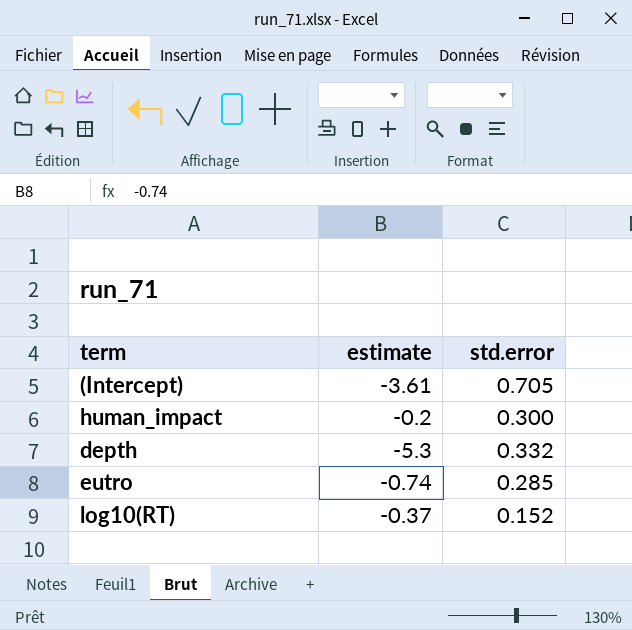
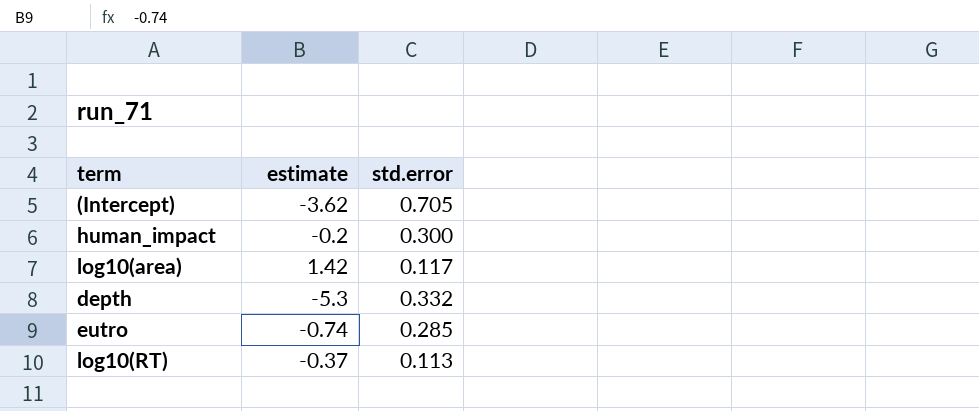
(Intercept) | estimate: -3.61 -> -3.62
row log10(area): none -> 1.42 | 0.117
log10(RT) | std.error: 0.152 -> 0.113

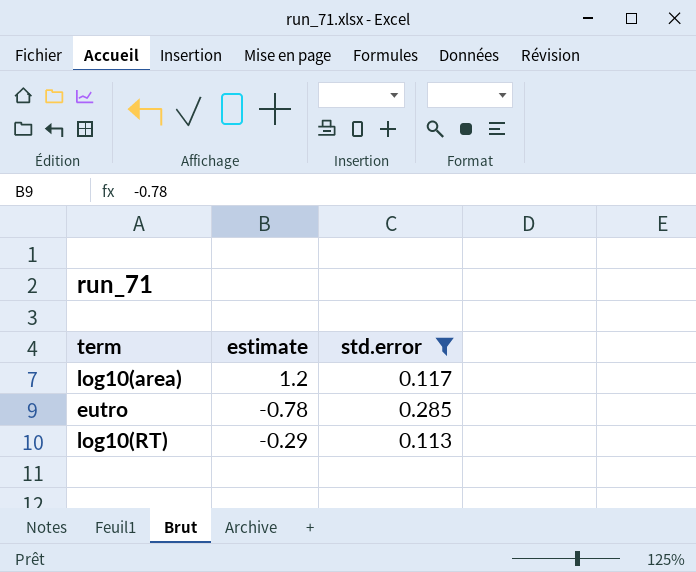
filter: none -> std.error <= 0.285
log10(area) | estimate: 1.42 -> 1.2
eutro | estimate: -0.74 -> -0.78
log10(RT) | estimate: -0.37 -> -0.29

